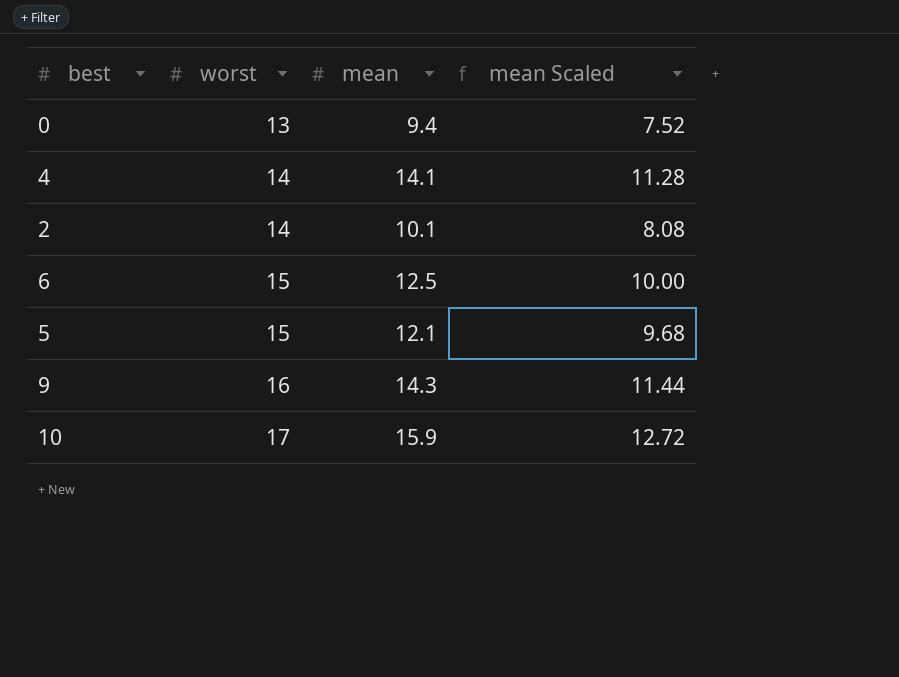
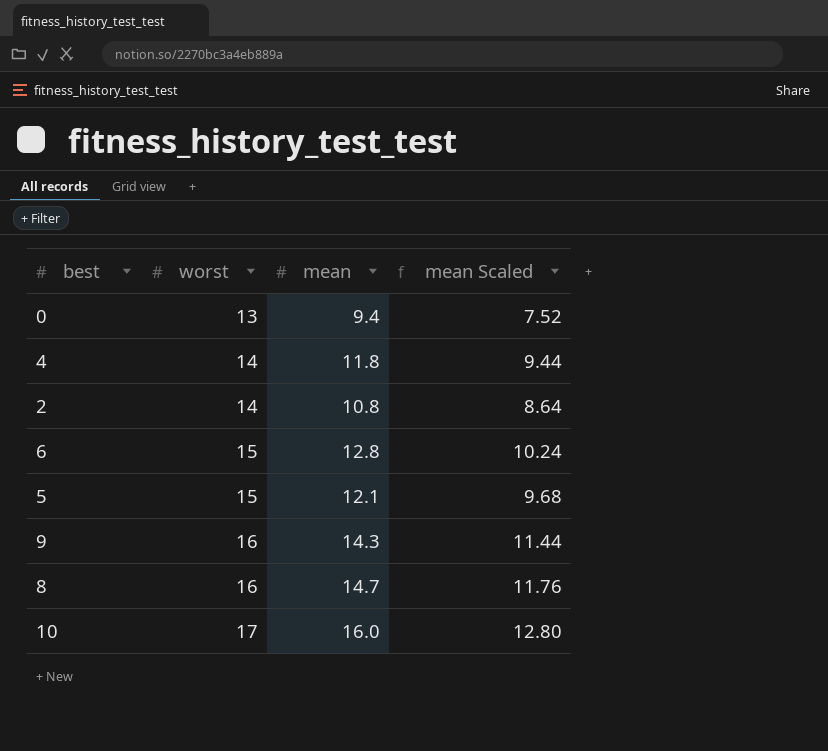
4 | mean: 14.1 -> 11.8
4 | mean Scaled: 11.28 -> 9.44
2 | mean: 10.1 -> 10.8
2 | mean Scaled: 8.08 -> 8.64
6 | mean: 12.5 -> 12.8
6 | mean Scaled: 10.00 -> 10.24
row 8: none -> 16 | 14.7 | 11.76
10 | mean: 15.9 -> 16.0
10 | mean Scaled: 12.72 -> 12.80

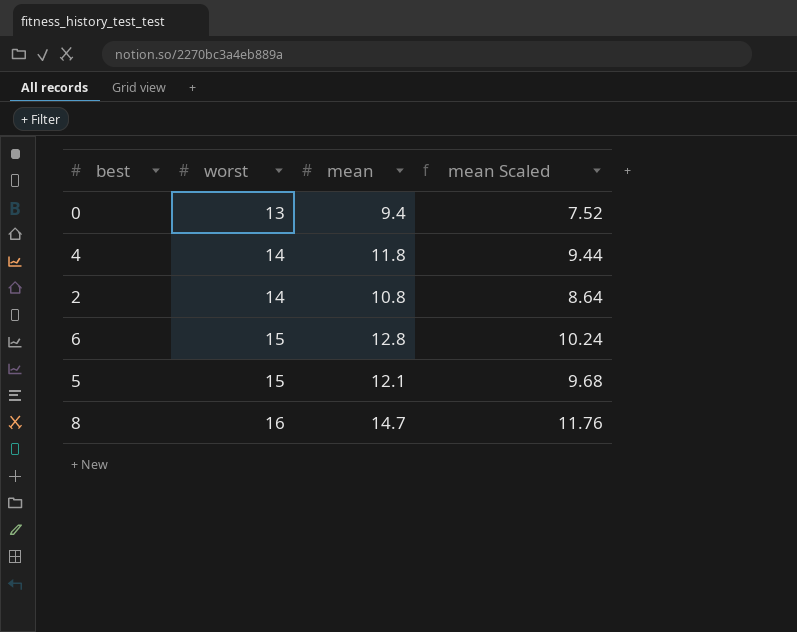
row 9: 16 | 14.3 | 11.44 -> none
row 10: 17 | 16.0 | 12.80 -> none

